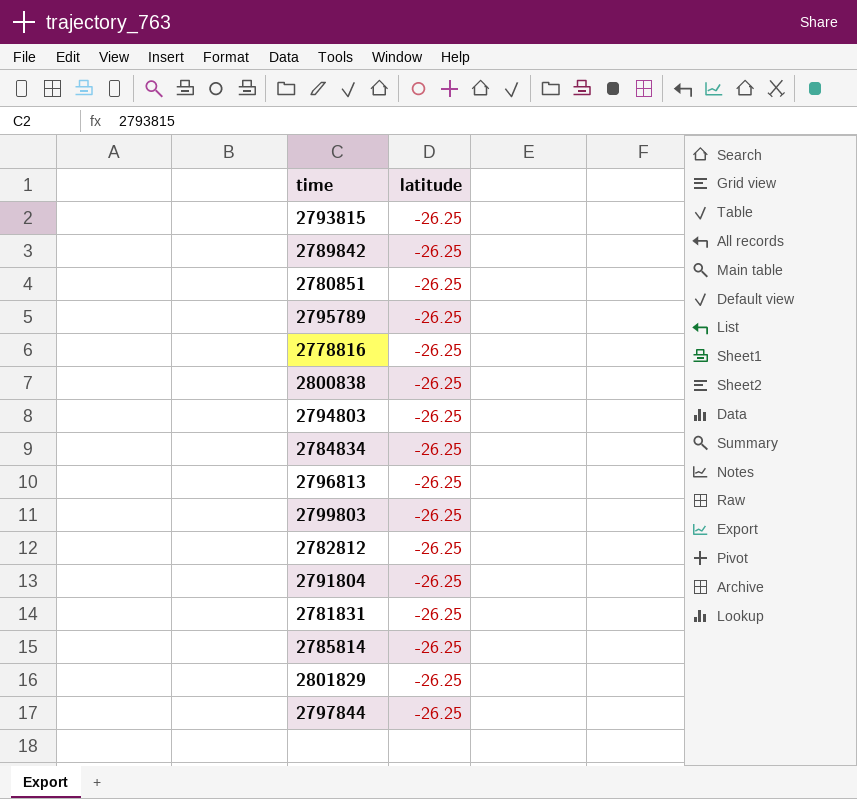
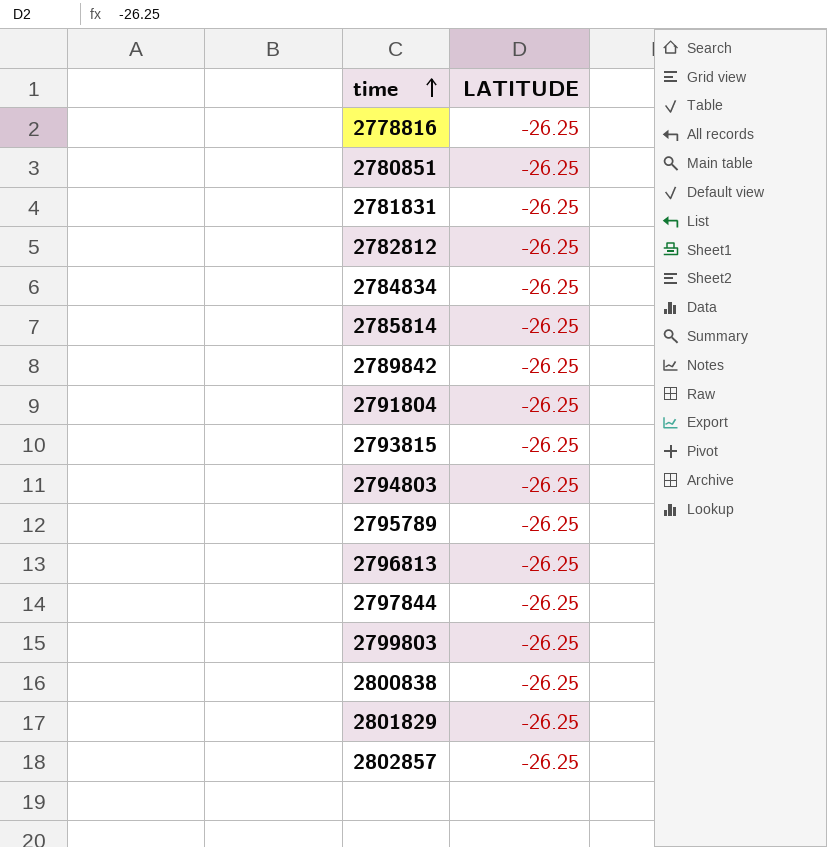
row order: none -> time ascending
column name: latitude -> LATITUDE
row 2802857: none -> -26.25

